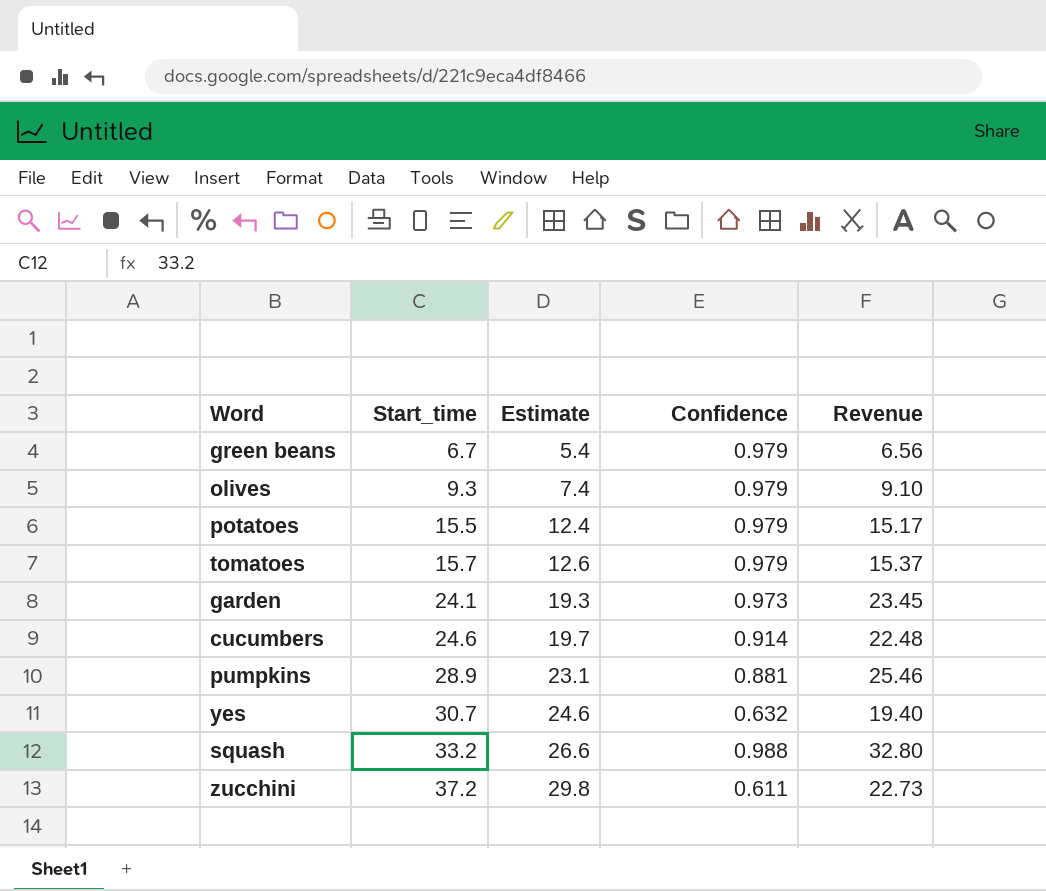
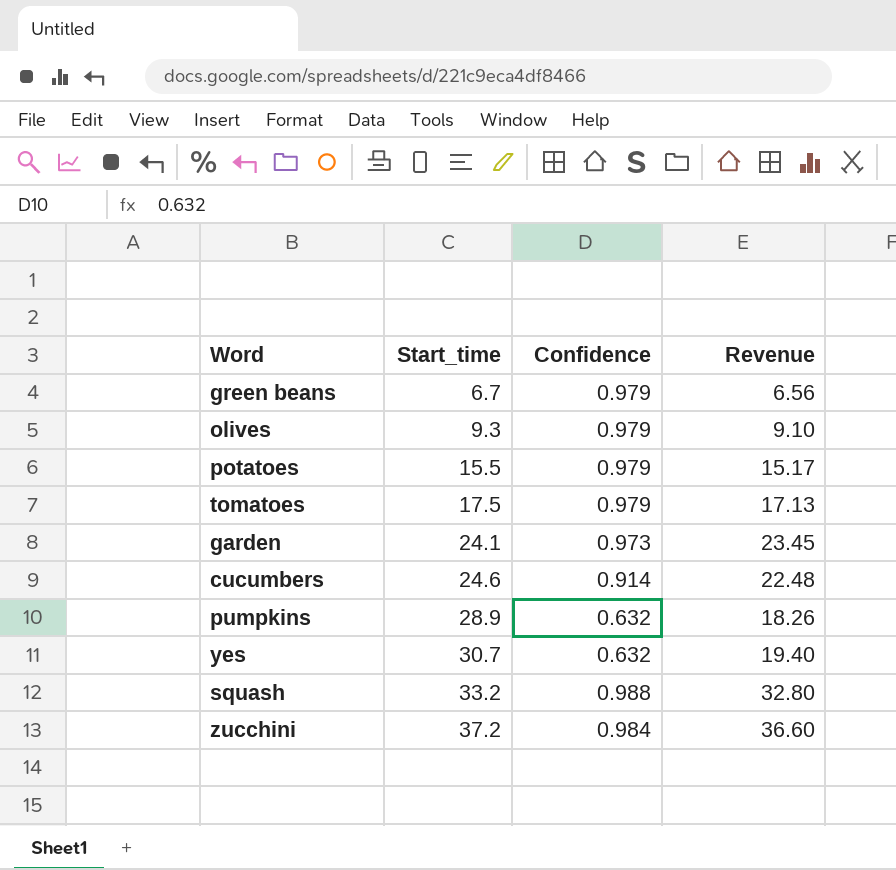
column Estimate | formula: [Start_time] * 0.8 -> none
tomatoes | Start_time: 15.7 -> 17.5
tomatoes | Revenue: 15.37 -> 17.13
pumpkins | Confidence: 0.881 -> 0.632
pumpkins | Revenue: 25.46 -> 18.26
zucchini | Confidence: 0.611 -> 0.984
zucchini | Revenue: 22.73 -> 36.60

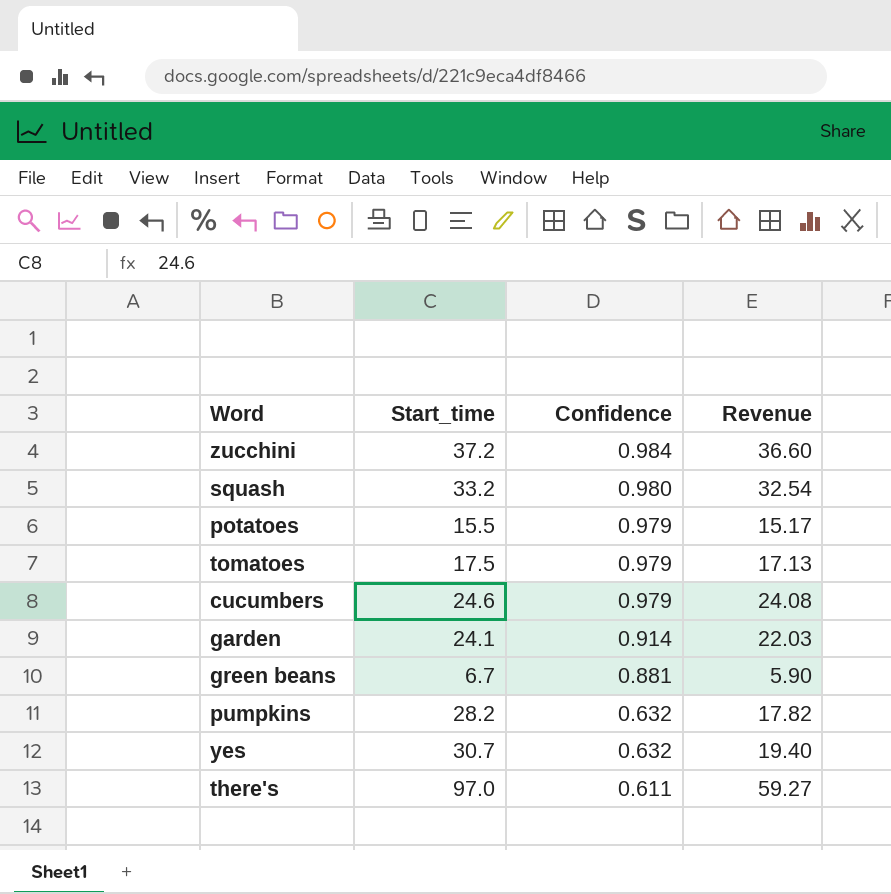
row order: Start_time ascending -> Confidence descending
row olives: 9.3 | 0.979 | 9.10 -> none
squash | Confidence: 0.988 -> 0.980
squash | Revenue: 32.80 -> 32.54
cucumbers | Confidence: 0.914 -> 0.979
cucumbers | Revenue: 22.48 -> 24.08
garden | Confidence: 0.973 -> 0.914
garden | Revenue: 23.45 -> 22.03
green beans | Confidence: 0.979 -> 0.881
green beans | Revenue: 6.56 -> 5.90
pumpkins | Start_time: 28.9 -> 28.2
pumpkins | Revenue: 18.26 -> 17.82
row there's: none -> 97.0 | 0.611 | 59.27

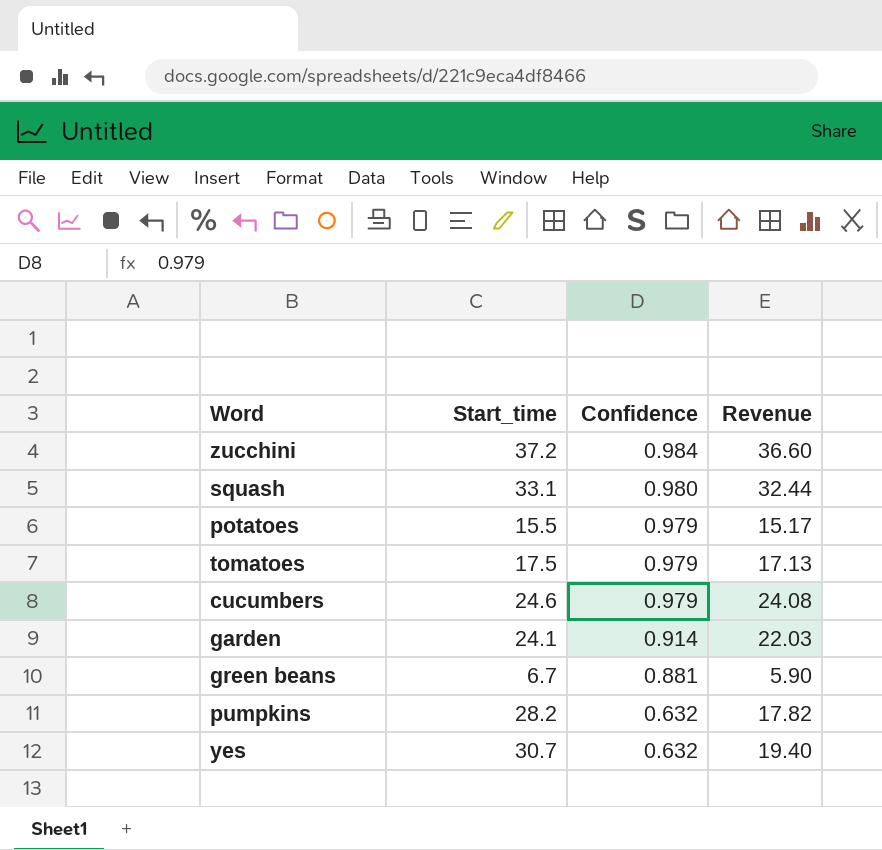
row there's: 97.0 | 0.611 | 59.27 -> none
squash | Start_time: 33.2 -> 33.1
squash | Revenue: 32.54 -> 32.44

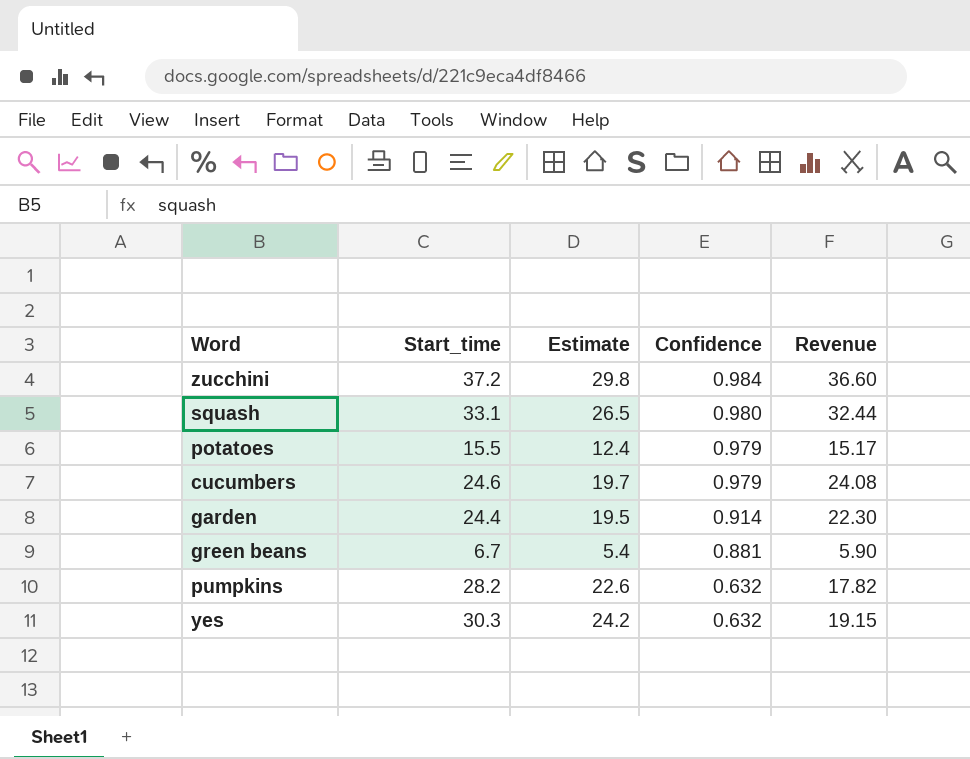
column Estimate | formula: none -> [Start_time] * 0.8
row tomatoes: 17.5 | 0.979 | 17.13 -> none
garden | Start_time: 24.1 -> 24.4
garden | Revenue: 22.03 -> 22.30
yes | Start_time: 30.7 -> 30.3
yes | Revenue: 19.40 -> 19.15

